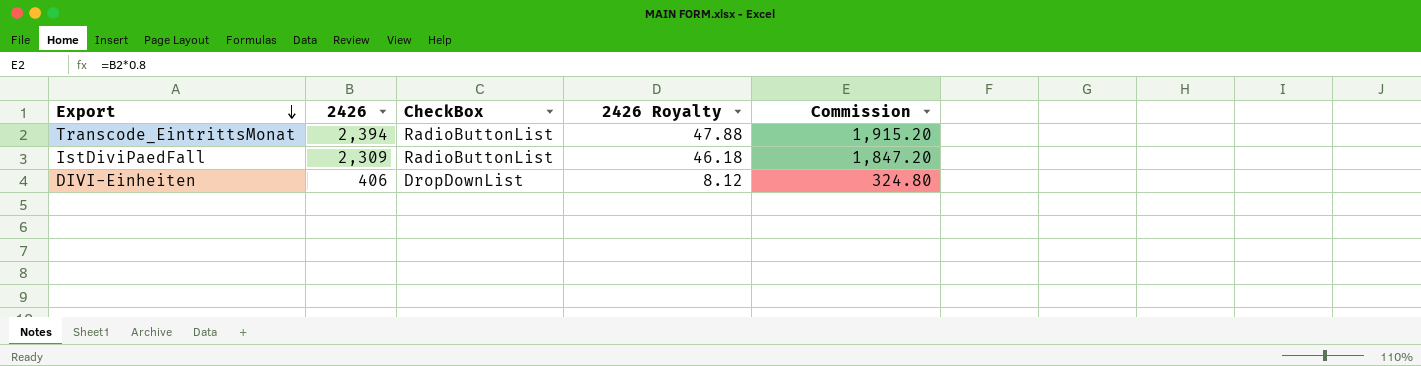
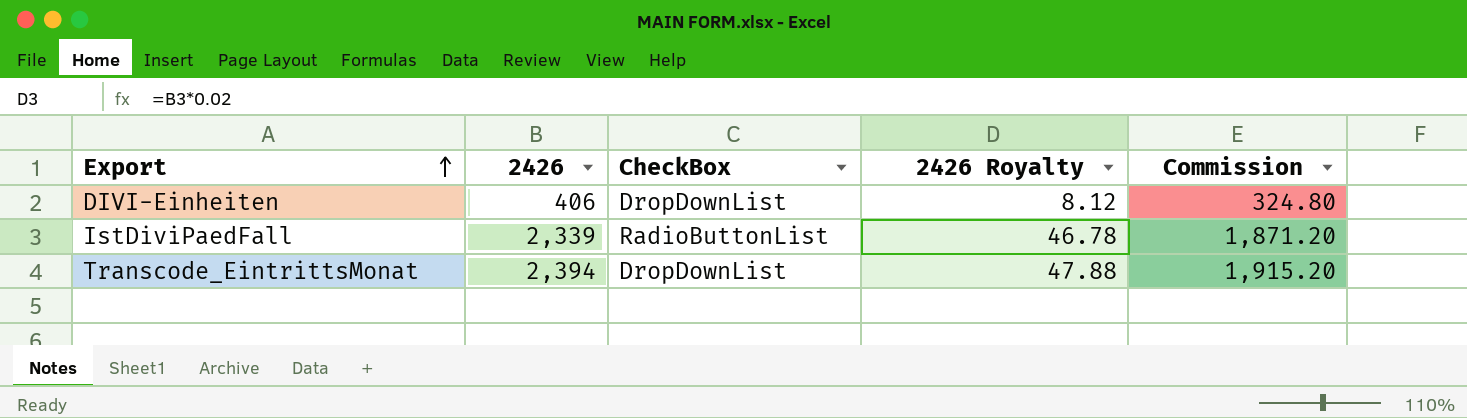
row order: Export descending -> Export ascending
IstDiviPaedFall | 2426: 2,309 -> 2,339
IstDiviPaedFall | 2426 Royalty: 46.18 -> 46.78
IstDiviPaedFall | Commission: 1,847.20 -> 1,871.20
Transcode_EintrittsMonat | CheckBox: RadioButtonList -> DropDownList

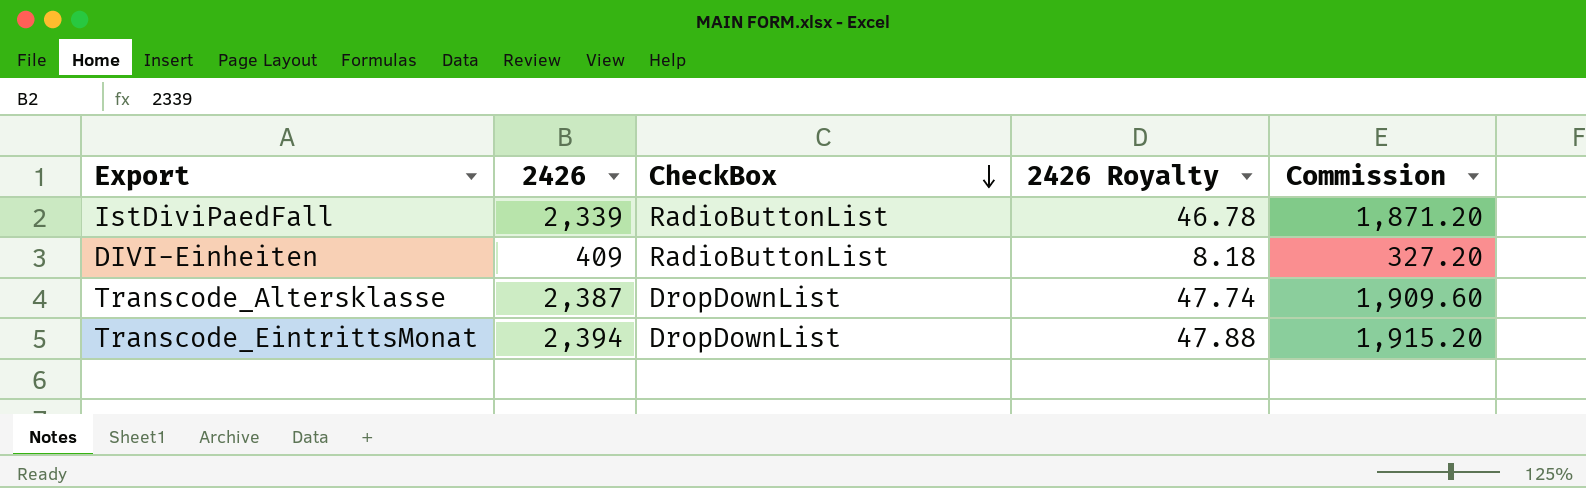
row order: Export ascending -> CheckBox descending
DIVI-Einheiten | 2426: 406 -> 409
DIVI-Einheiten | CheckBox: DropDownList -> RadioButtonList
DIVI-Einheiten | 2426 Royalty: 8.12 -> 8.18
DIVI-Einheiten | Commission: 324.80 -> 327.20
row Transcode_Altersklasse: none -> 2,387 | DropDownList | 47.74 | 1,909.60

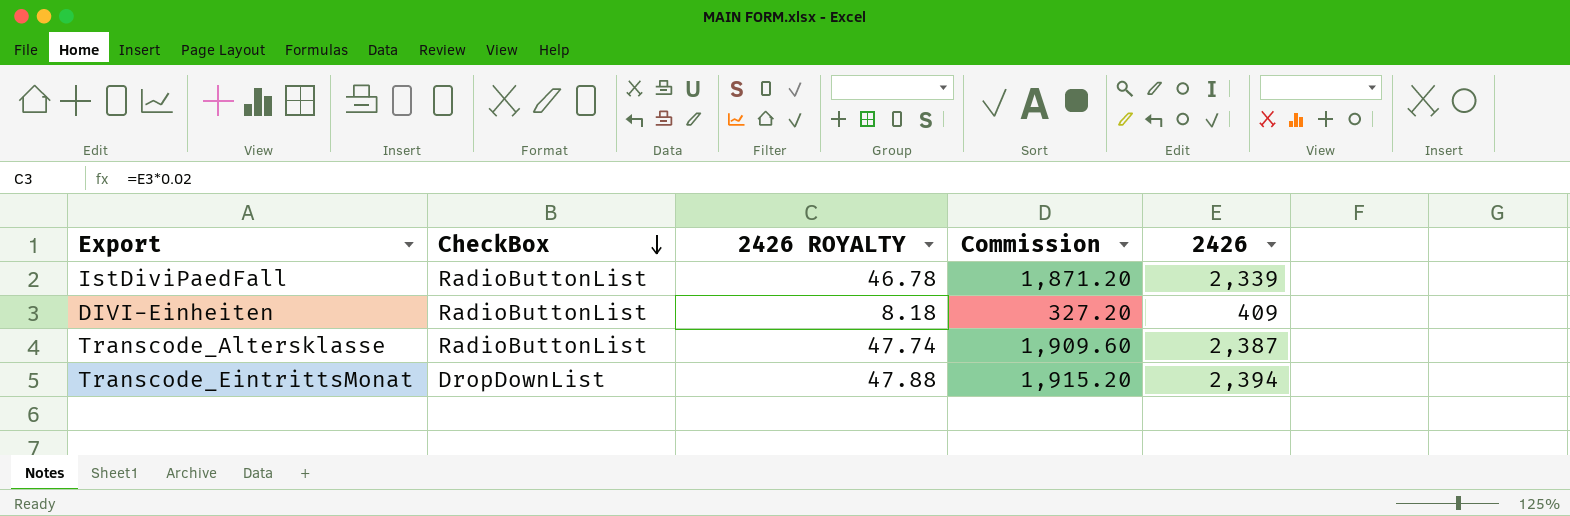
column name: 2426 Royalty -> 2426 ROYALTY
column 2426 | position: 2 -> 5
Transcode_Altersklasse | CheckBox: DropDownList -> RadioButtonList

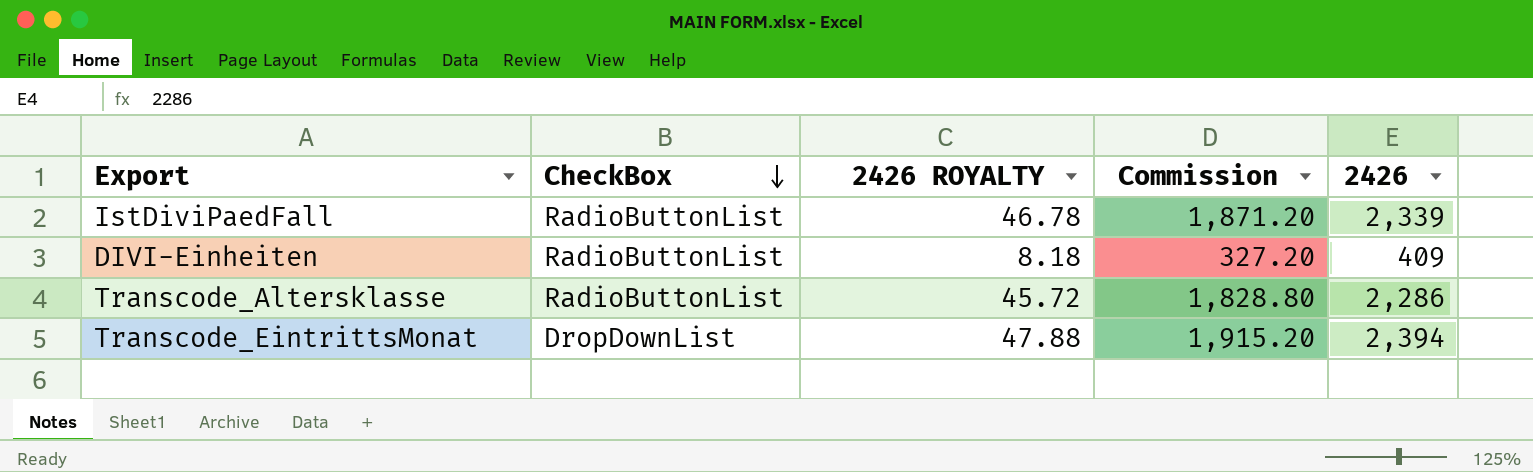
Transcode_Altersklasse | 2426 ROYALTY: 47.74 -> 45.72
Transcode_Altersklasse | Commission: 1,909.60 -> 1,828.80
Transcode_Altersklasse | 2426: 2,387 -> 2,286

